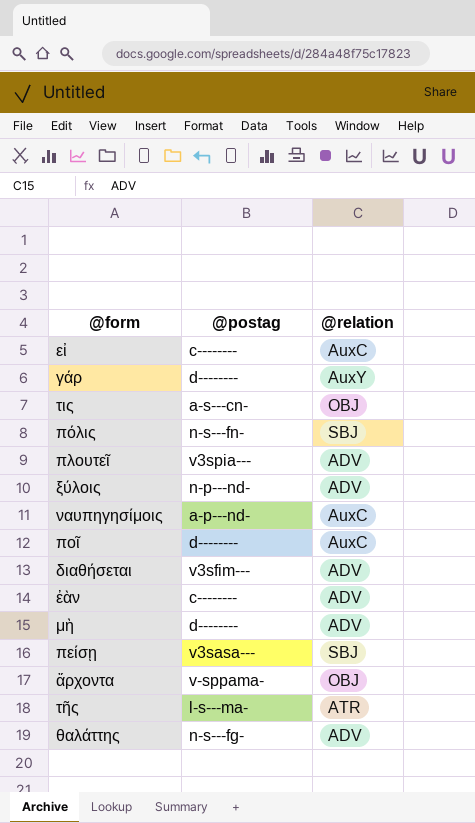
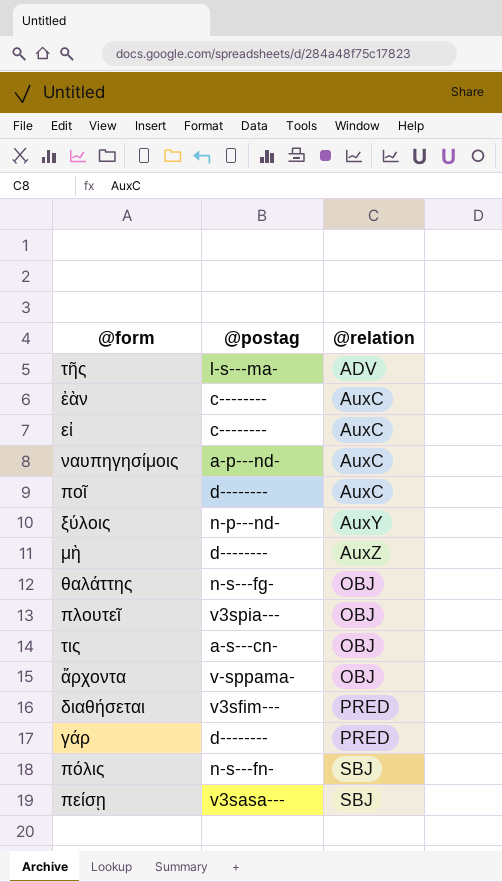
row order: none -> @relation ascending
τῆς | @relation: ATR -> ADV
ἐὰν | @relation: ADV -> AuxC
ξύλοις | @relation: ADV -> AuxY
μὴ | @relation: ADV -> AuxZ
θαλάττης | @relation: ADV -> OBJ
πλουτεῖ | @relation: ADV -> OBJ
διαθήσεται | @relation: ADV -> PRED
γάρ | @relation: AuxY -> PRED

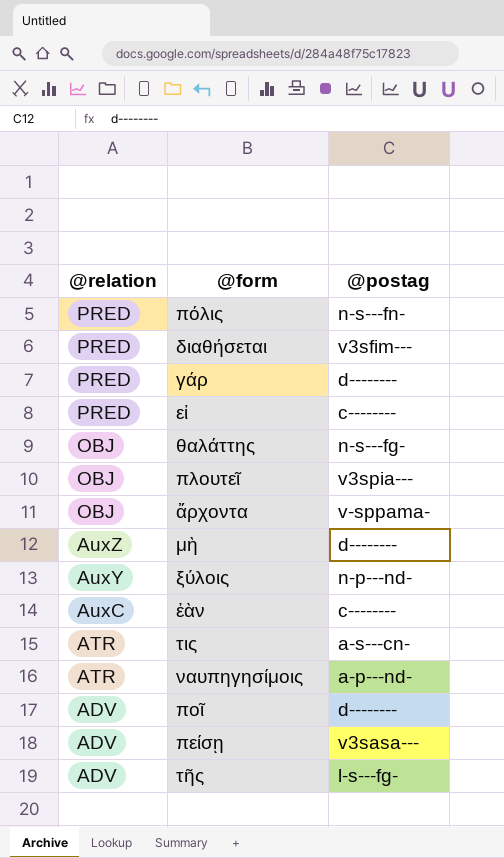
row order: @relation ascending -> @relation descending
column @relation | position: 3 -> 1
πόλις | @relation: SBJ -> PRED
εἰ | @relation: AuxC -> PRED
τις | @relation: OBJ -> ATR
ναυπηγησίμοις | @relation: AuxC -> ATR
ποῖ | @relation: AuxC -> ADV
πείσῃ | @relation: SBJ -> ADV
τῆς | @postag: l-s---ma- -> l-s---fg-

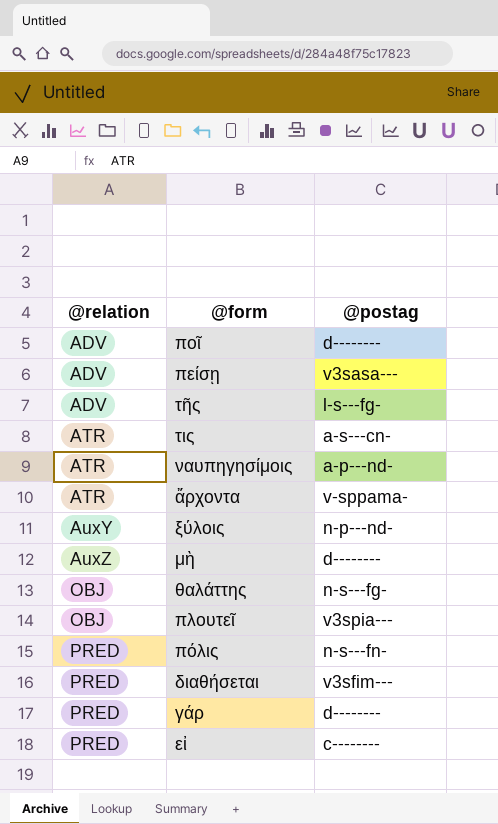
row order: @relation descending -> @relation ascending
row ἐὰν: AuxC | c-------- -> none
ἄρχοντα | @relation: OBJ -> ATR

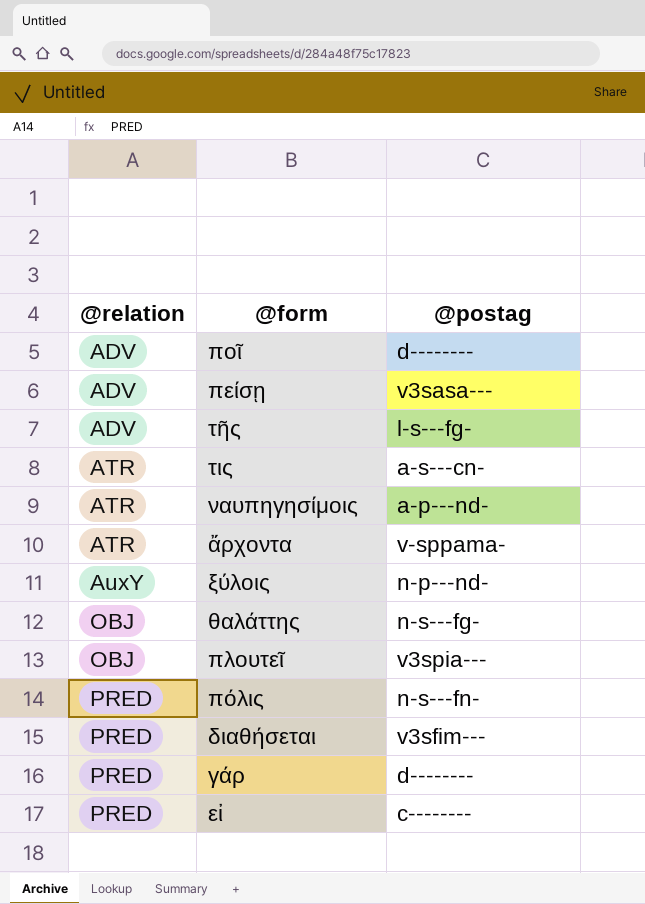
row μὴ: AuxZ | d-------- -> none

